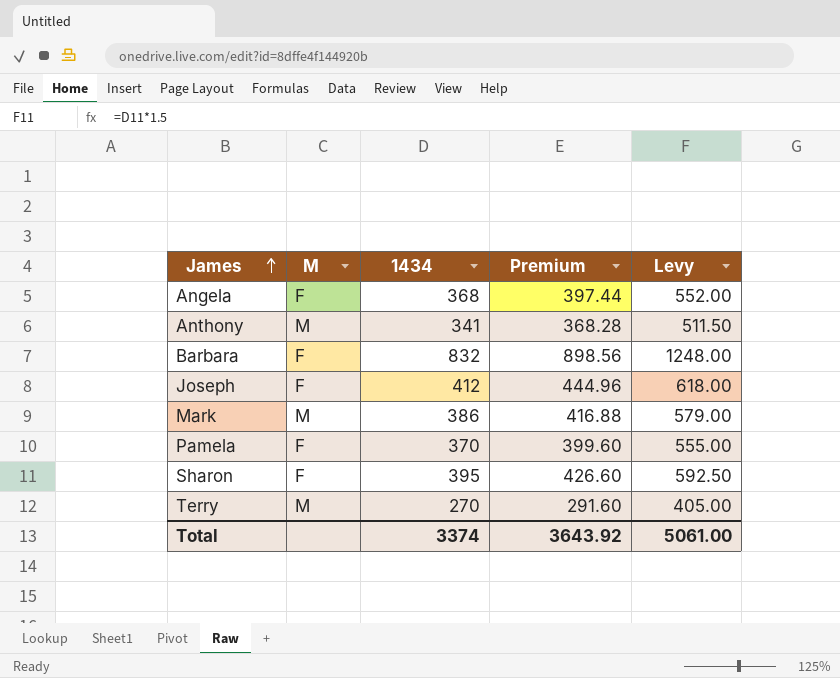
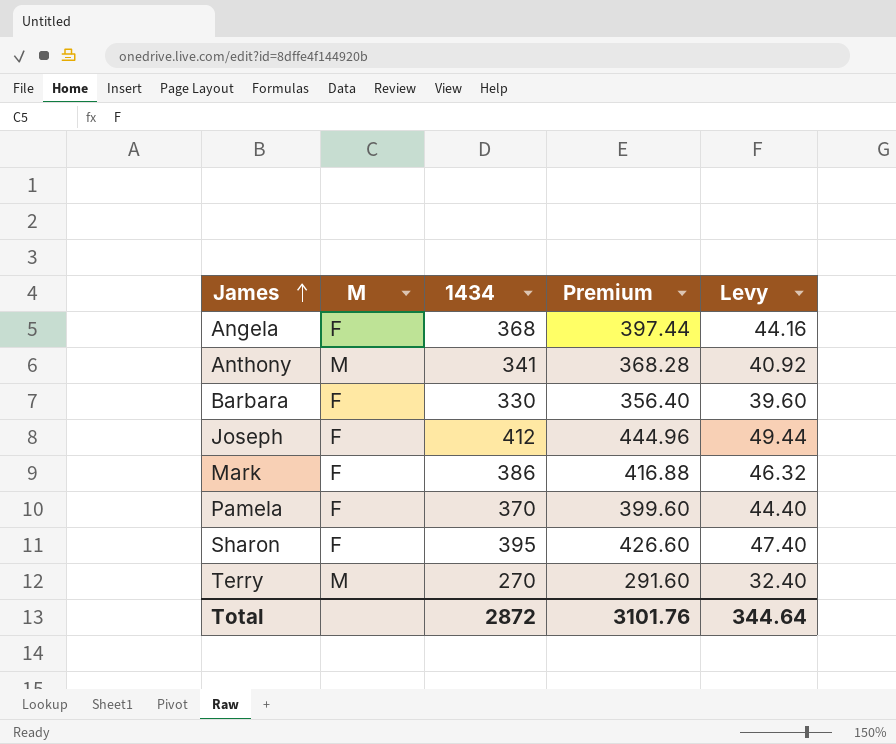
column Levy | formula: [1434] * 1.5 -> [1434] * 0.12
Barbara | 1434: 832 -> 330
Barbara | Premium: 898.56 -> 356.40
Mark | M: M -> F
Total | 1434: 3374 -> 2872
Total | Premium: 3643.92 -> 3101.76
Total | Levy: 5061.00 -> 344.64

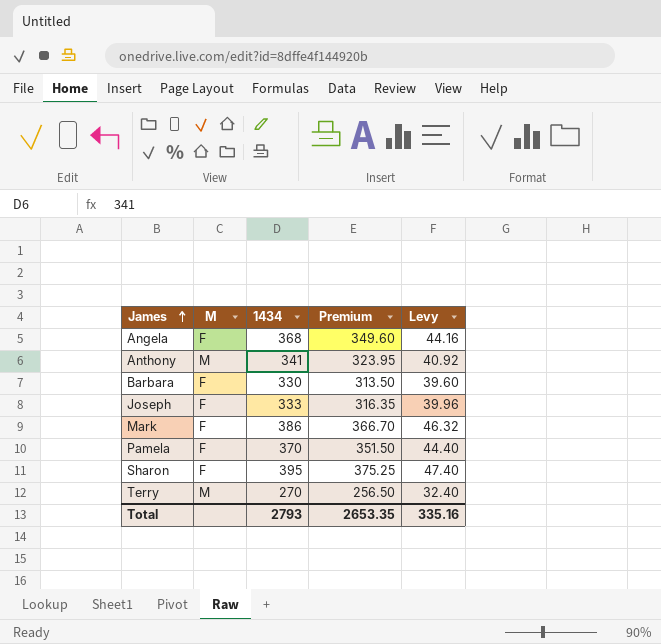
column Premium | formula: [1434] * 1.08 -> [1434] * 0.95
Joseph | 1434: 412 -> 333
Joseph | Levy: 49.44 -> 39.96
Total | 1434: 2872 -> 2793
Total | Premium: 3101.76 -> 2653.35
Total | Levy: 344.64 -> 335.16

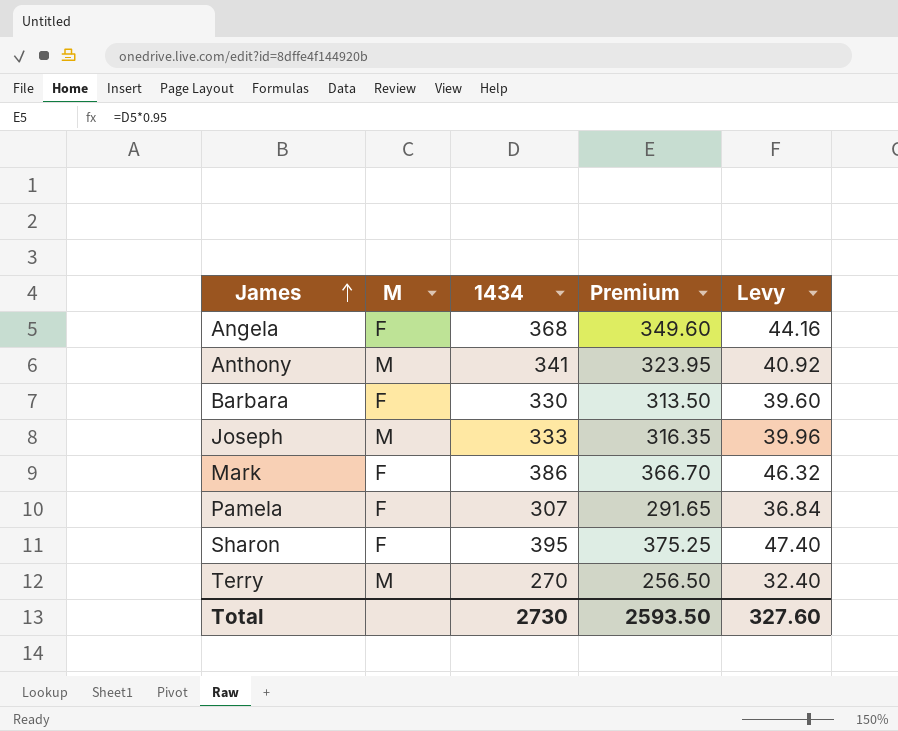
Joseph | M: F -> M
Pamela | 1434: 370 -> 307
Pamela | Premium: 351.50 -> 291.65
Pamela | Levy: 44.40 -> 36.84
Total | 1434: 2793 -> 2730
Total | Premium: 2653.35 -> 2593.50
Total | Levy: 335.16 -> 327.60

